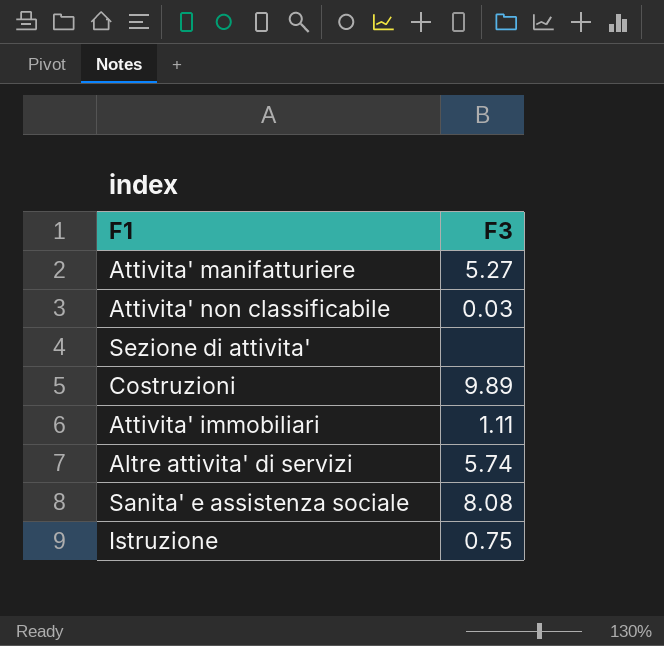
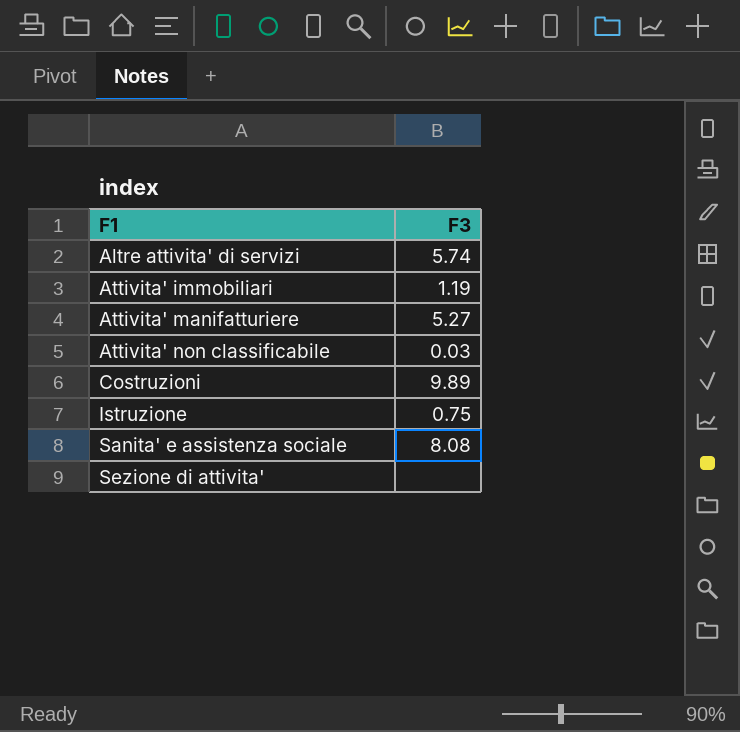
row order: none -> F1 ascending
Attivita' immobiliari | F3: 1.11 -> 1.19

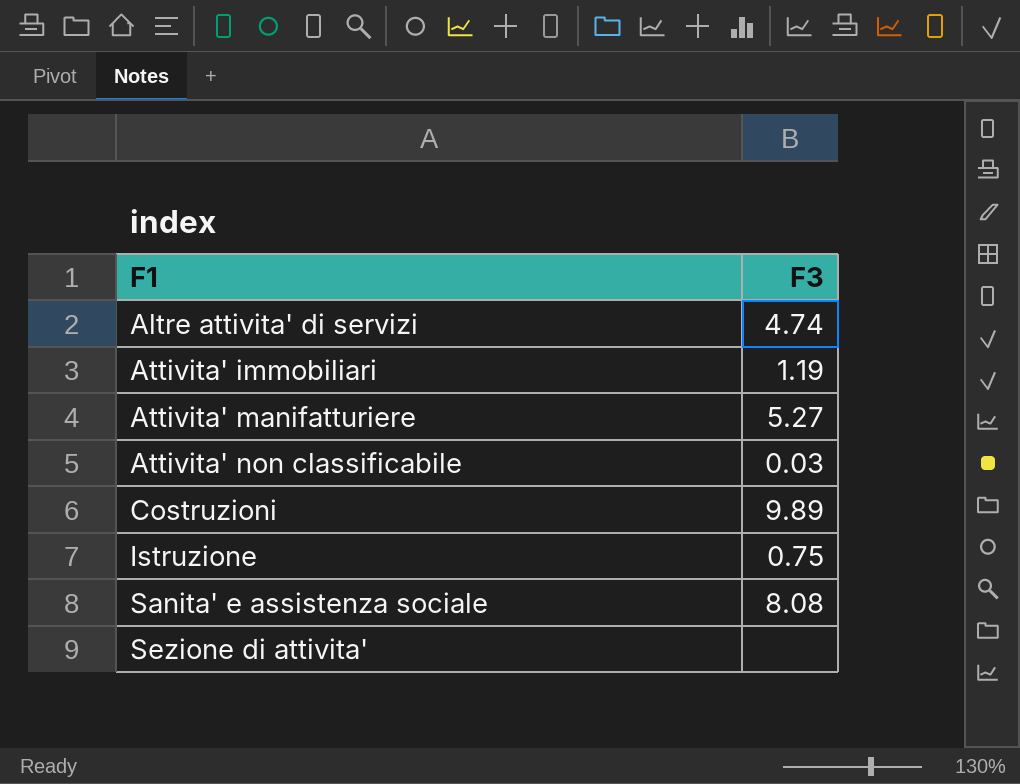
Altre attivita' di servizi | F3: 5.74 -> 4.74

